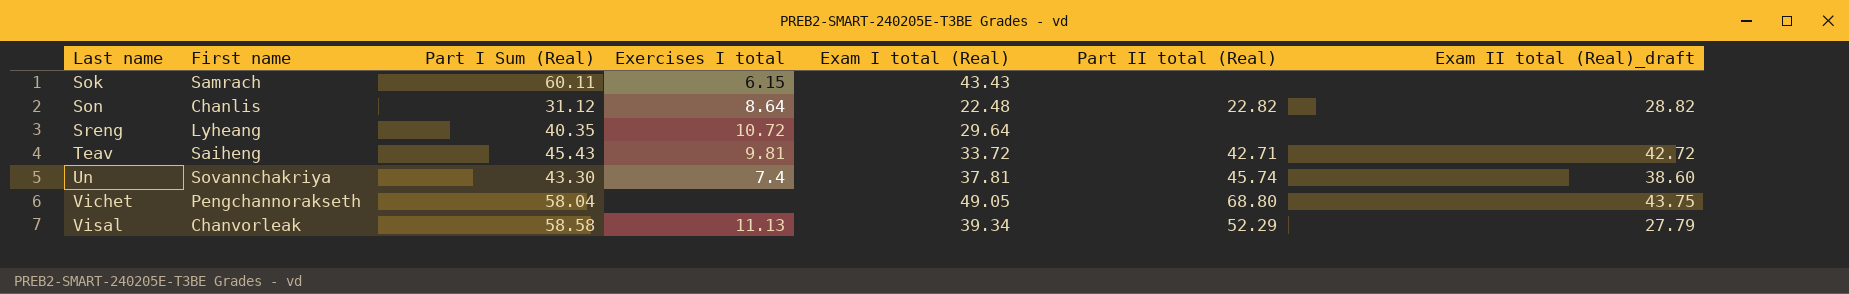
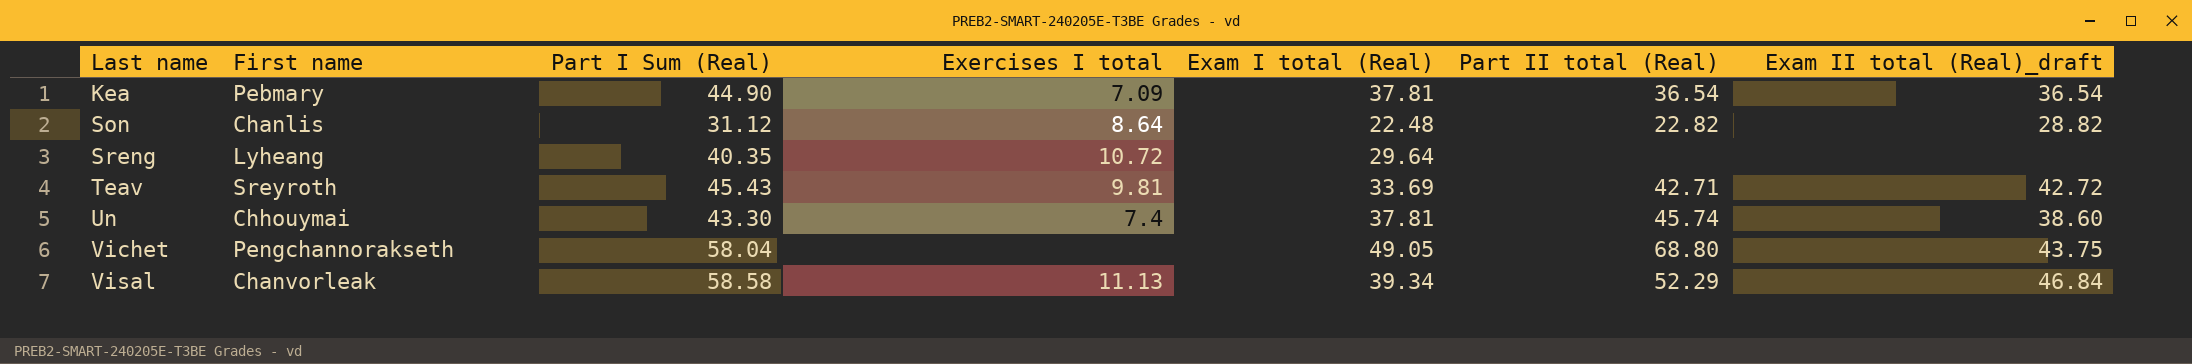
row Sok: Samrach | 60.11 | 6.15 | 43.43 | none | none -> none
row Kea: none -> Pebmary | 44.90 | 7.09 | 37.81 | 36.54 | 36.54
Teav | First name: Saiheng -> Sreyroth
Teav | Exam I total (Real): 33.72 -> 33.69
Un | First name: Sovannchakriya -> Chhouymai
Visal | Exam II total (Real)_draft: 27.79 -> 46.84

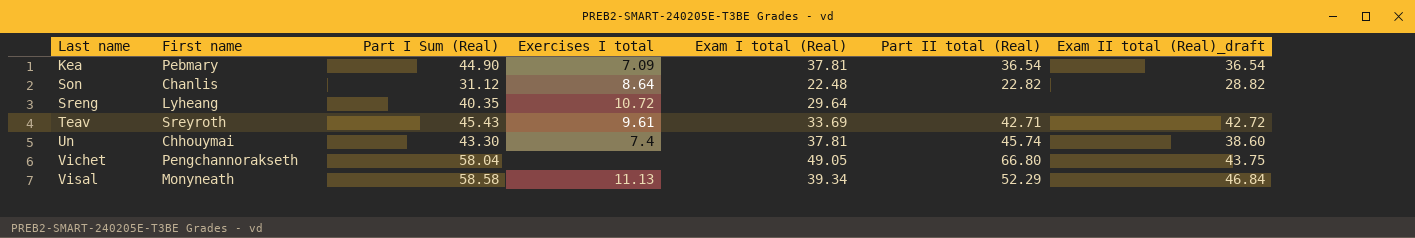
Teav | Exercises I total: 9.81 -> 9.61
Vichet | Part II total (Real): 68.80 -> 66.80
Visal | First name: Chanvorleak -> Monyneath

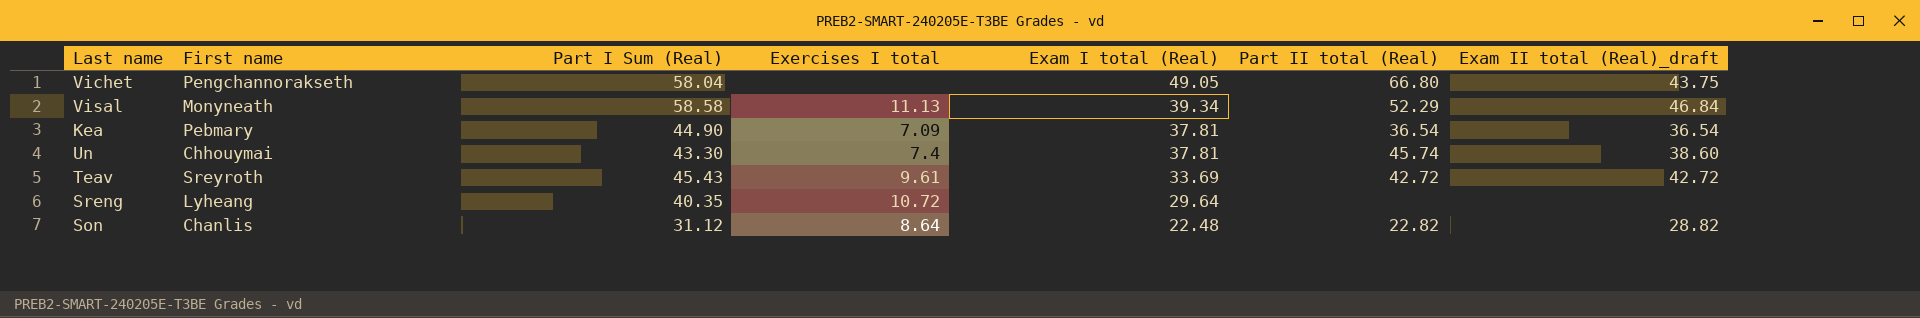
row order: Last name ascending -> Exam I total (Real) descending
Teav | Part II total (Real): 42.71 -> 42.72

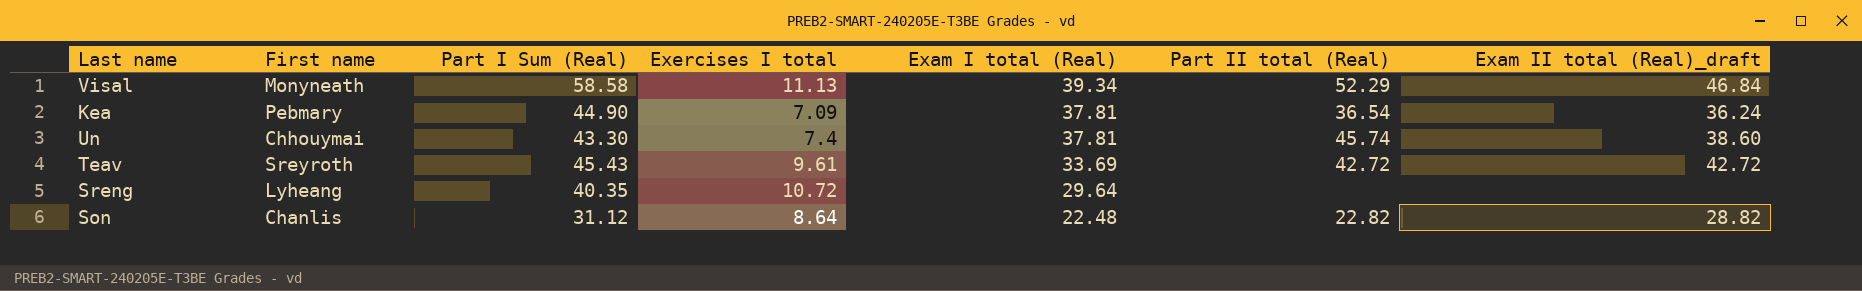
row Vichet: Pengchannorakseth | 58.04 | none | 49.05 | 66.80 | 43.75 -> none
Kea | Exam II total (Real)_draft: 36.54 -> 36.24

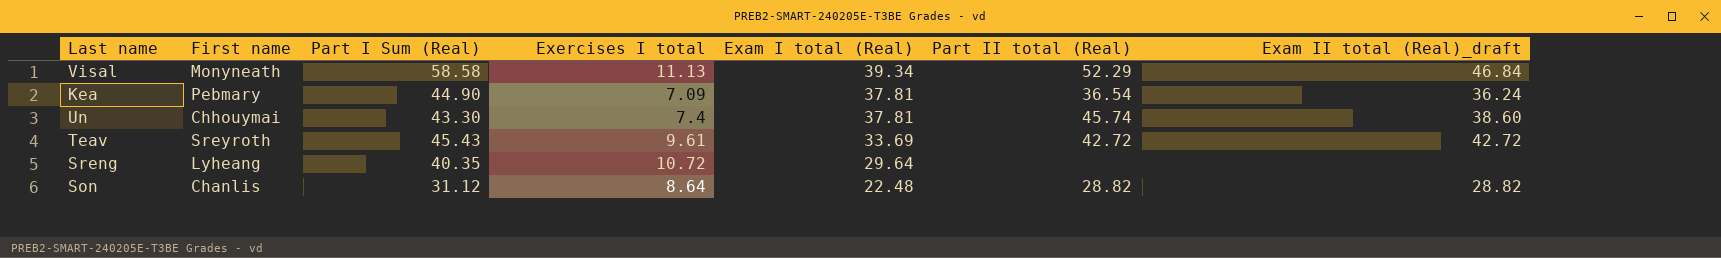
Son | Part II total (Real): 22.82 -> 28.82

